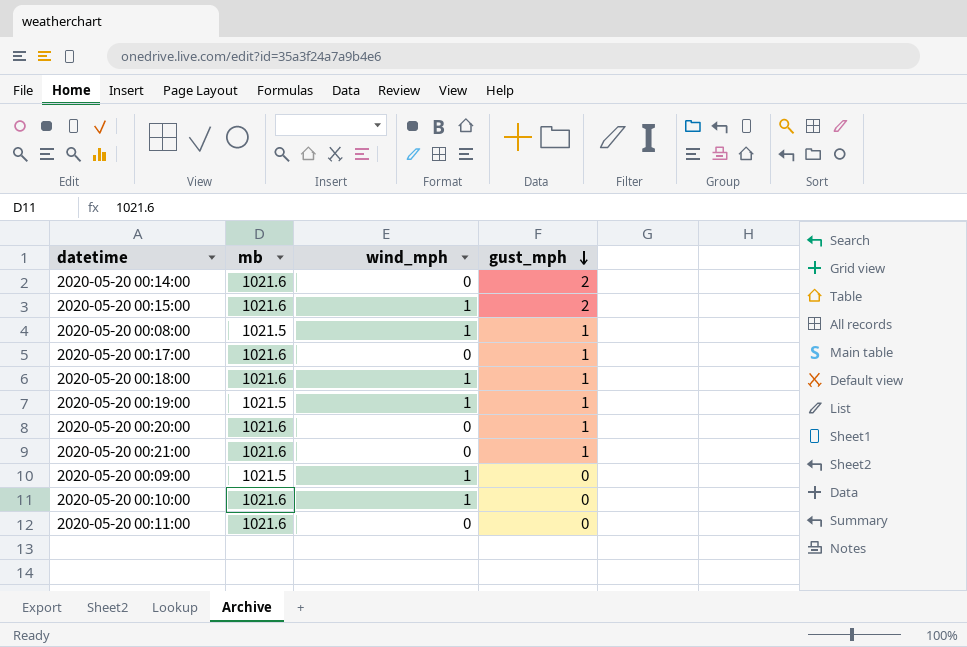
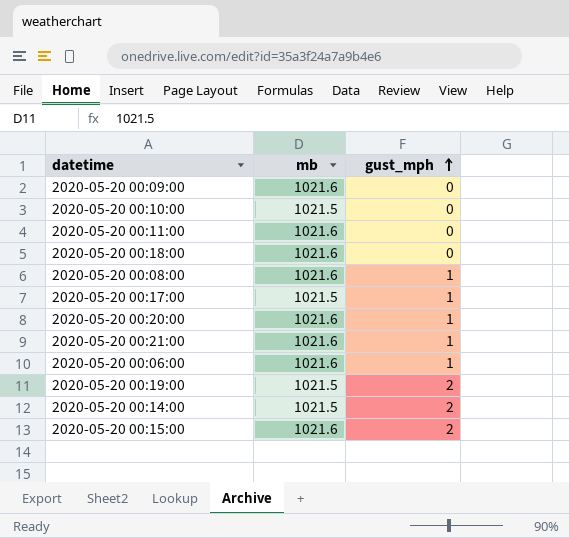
row order: gust_mph descending -> gust_mph ascending
column wind_mph | position: 3 -> none
2020-05-20 00:09:00 | mb: 1021.5 -> 1021.6
2020-05-20 00:10:00 | mb: 1021.6 -> 1021.5
2020-05-20 00:18:00 | gust_mph: 1 -> 0
2020-05-20 00:08:00 | mb: 1021.5 -> 1021.6
2020-05-20 00:17:00 | mb: 1021.6 -> 1021.5
row 2020-05-20 00:06:00: none -> 1021.6 | 1
2020-05-20 00:19:00 | gust_mph: 1 -> 2
2020-05-20 00:14:00 | mb: 1021.6 -> 1021.5

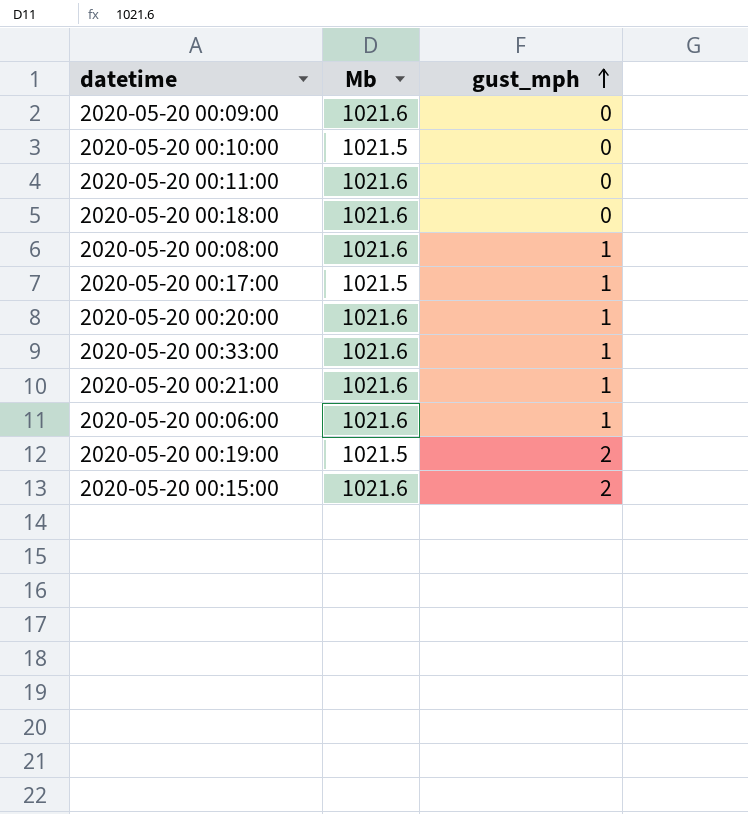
column name: mb -> Mb
row 2020-05-20 00:14:00: 1021.5 | 2 -> none
row 2020-05-20 00:33:00: none -> 1021.6 | 1

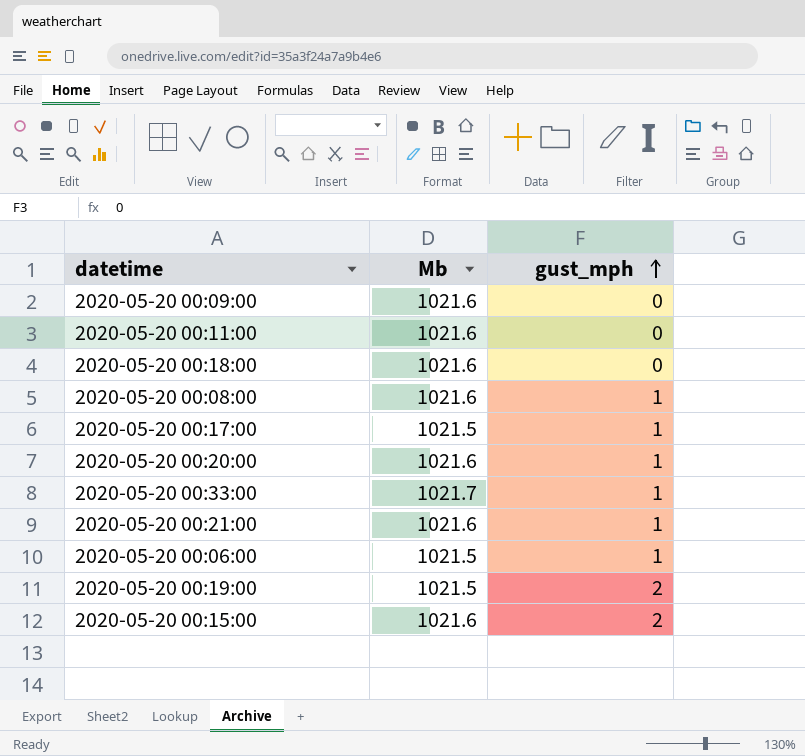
row 2020-05-20 00:10:00: 1021.5 | 0 -> none
2020-05-20 00:33:00 | Mb: 1021.6 -> 1021.7
2020-05-20 00:06:00 | Mb: 1021.6 -> 1021.5

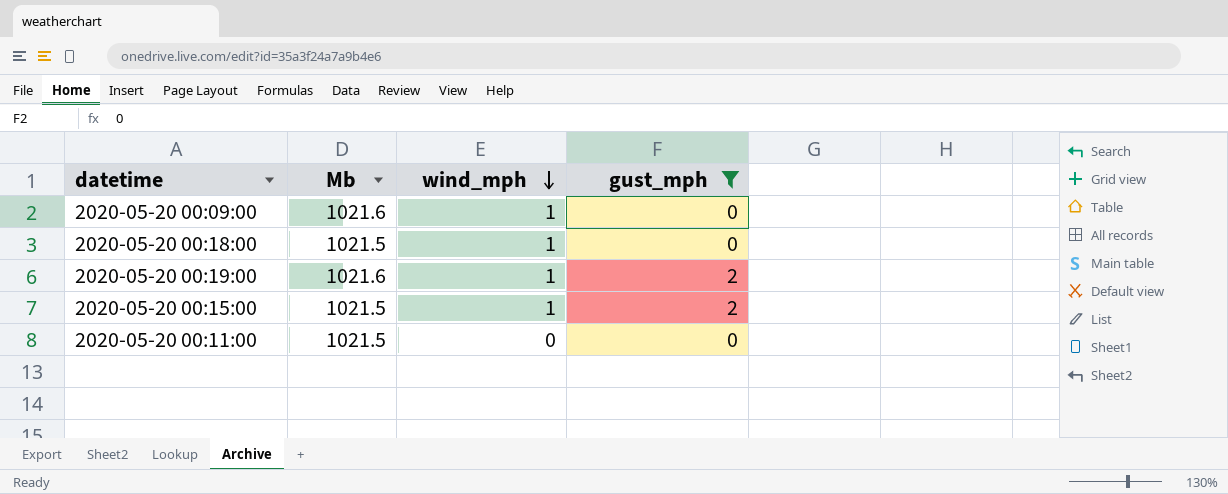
filter: none -> gust_mph != 1
row order: gust_mph ascending -> wind_mph descending
column wind_mph | position: none -> 3
2020-05-20 00:18:00 | Mb: 1021.6 -> 1021.5
2020-05-20 00:19:00 | Mb: 1021.5 -> 1021.6
2020-05-20 00:15:00 | Mb: 1021.6 -> 1021.5
2020-05-20 00:11:00 | Mb: 1021.6 -> 1021.5

